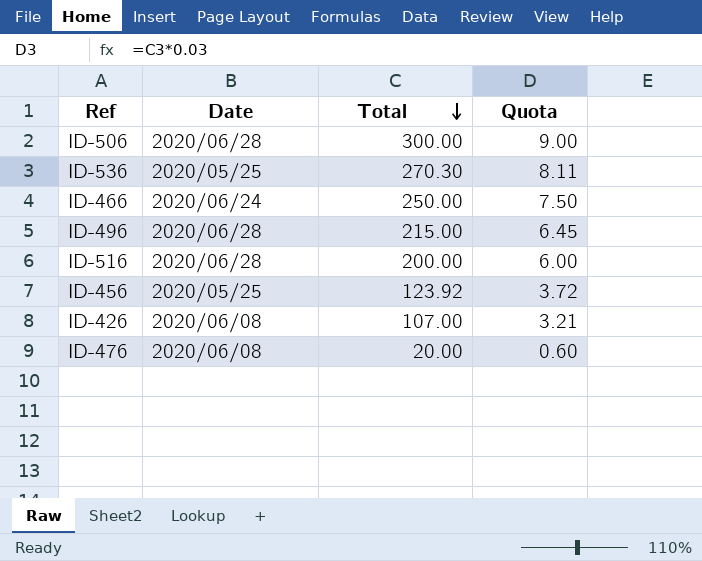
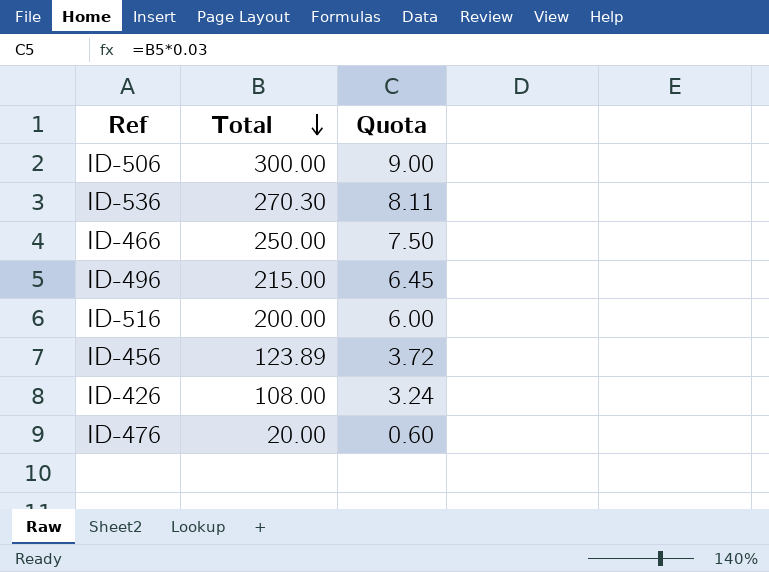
column Date | position: 2 -> none
ID-456 | Total: 123.92 -> 123.89
ID-426 | Total: 107.00 -> 108.00
ID-426 | Quota: 3.21 -> 3.24

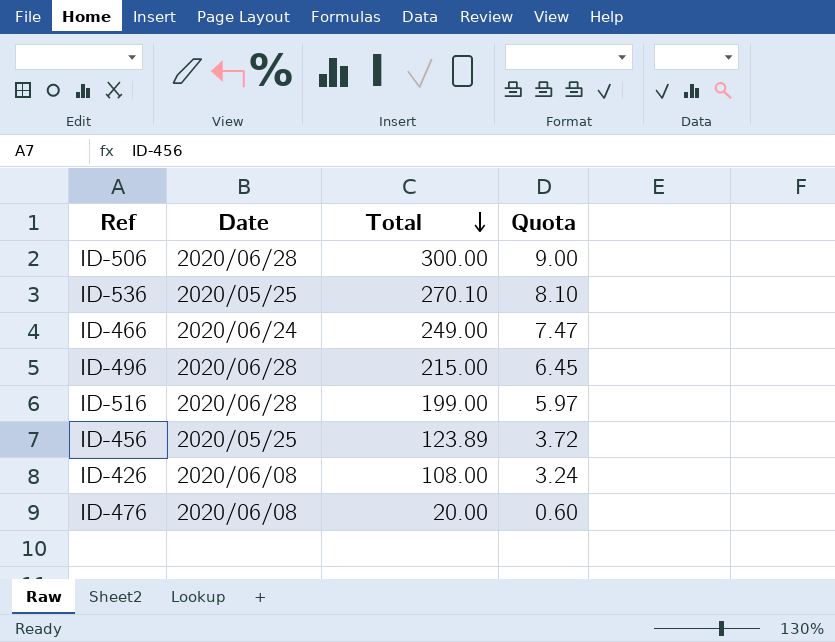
column Date | position: none -> 2
ID-536 | Total: 270.30 -> 270.10
ID-536 | Quota: 8.11 -> 8.10
ID-466 | Total: 250.00 -> 249.00
ID-466 | Quota: 7.50 -> 7.47
ID-516 | Total: 200.00 -> 199.00
ID-516 | Quota: 6.00 -> 5.97

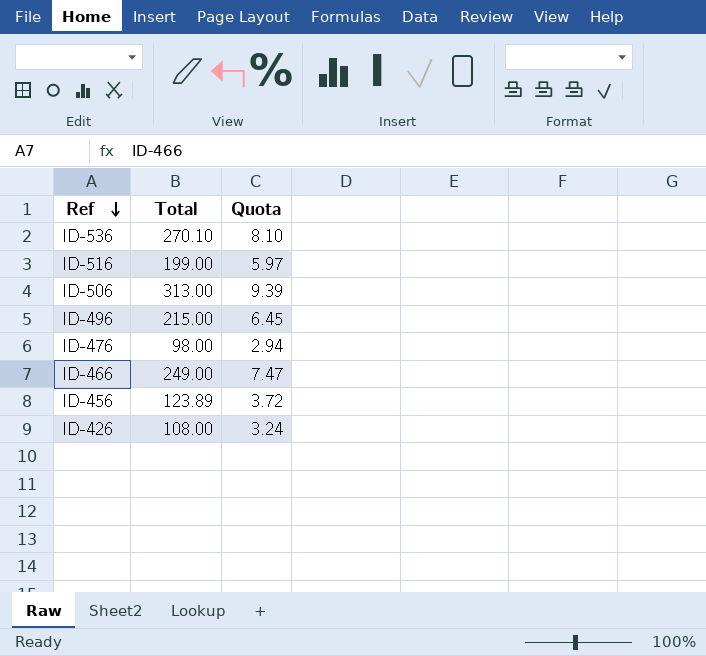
row order: Total descending -> Ref descending
column Date | position: 2 -> none
ID-506 | Total: 300.00 -> 313.00
ID-506 | Quota: 9.00 -> 9.39
ID-476 | Total: 20.00 -> 98.00
ID-476 | Quota: 0.60 -> 2.94

